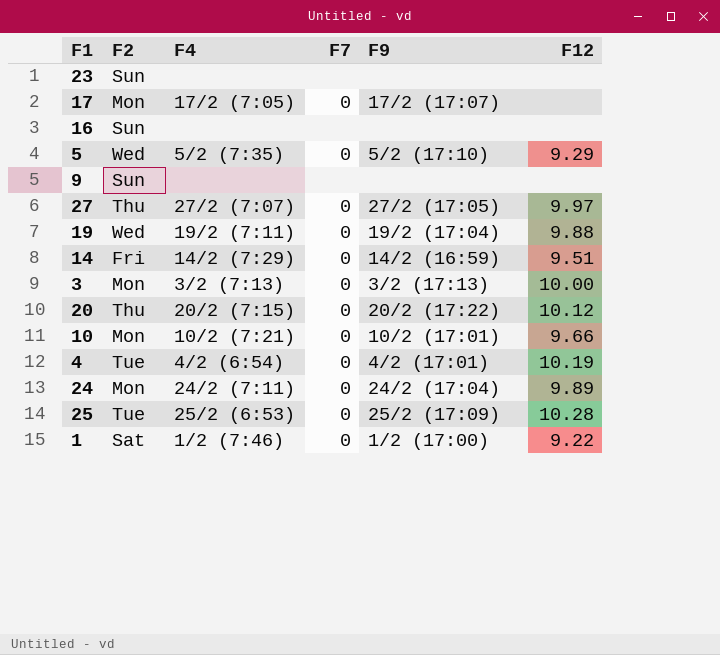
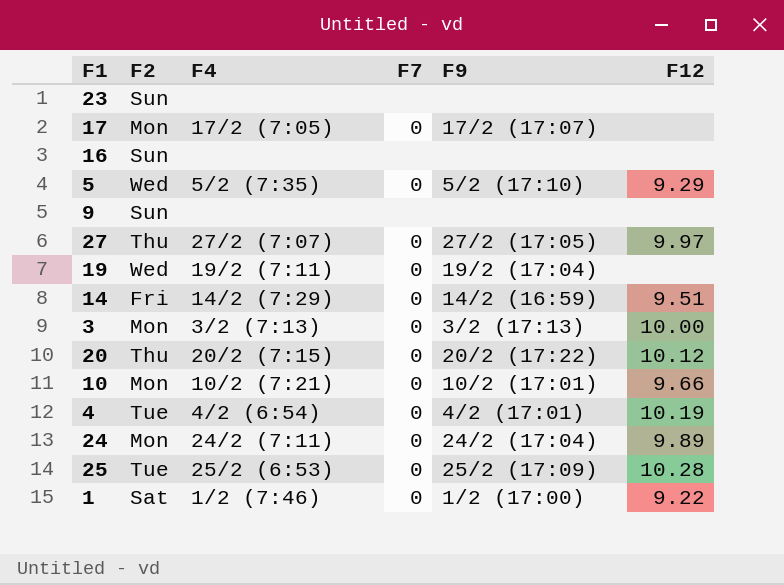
19 | F12: 9.88 -> none

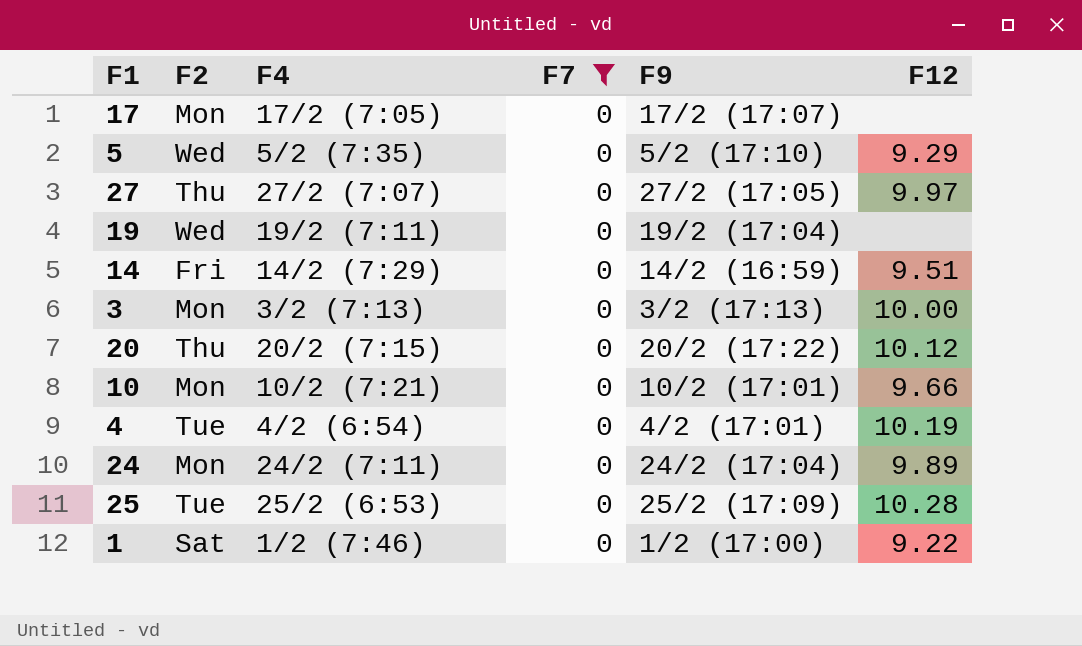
filter: none -> F7 = 0

